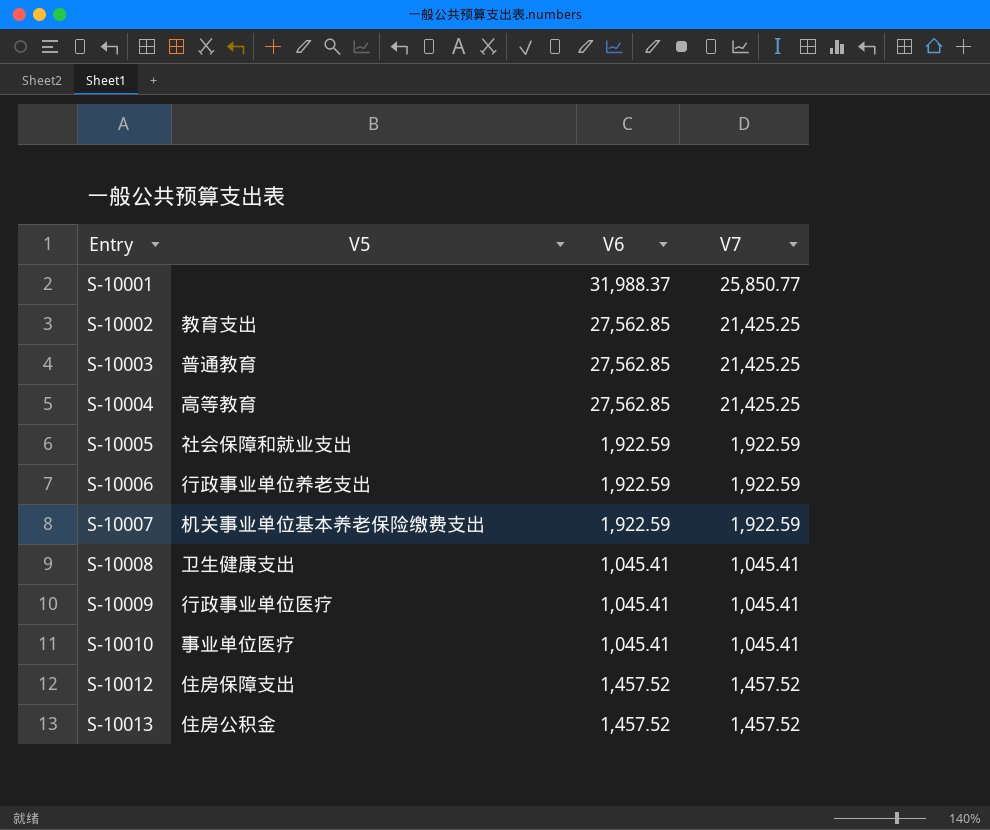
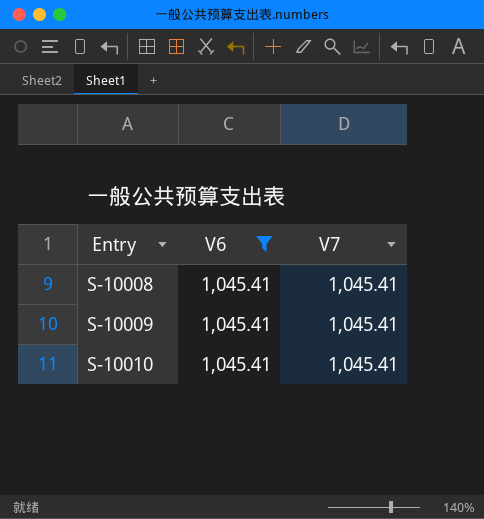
filter: none -> V6 = 1,045.41
column V5 | position: 2 -> none

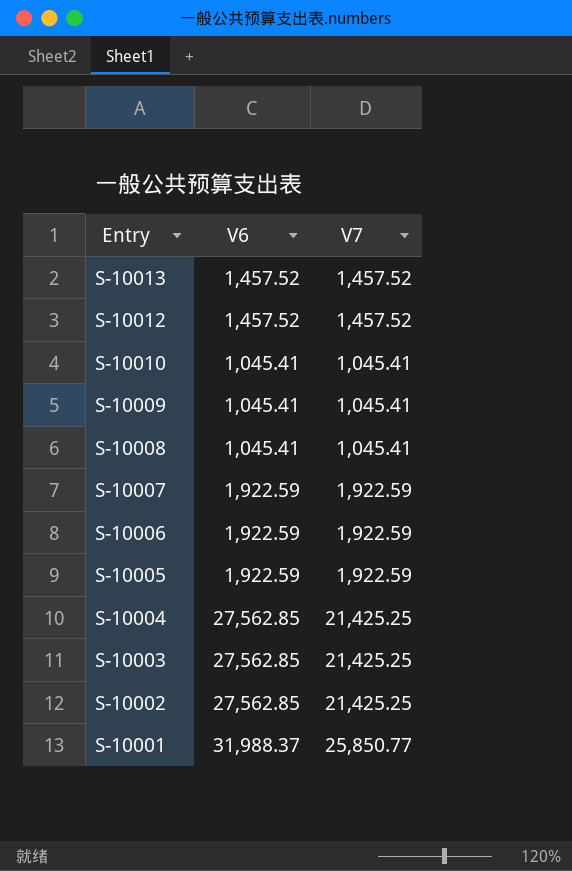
filter: V6 = 1,045.41 -> none
row order: Entry ascending -> Entry descending

